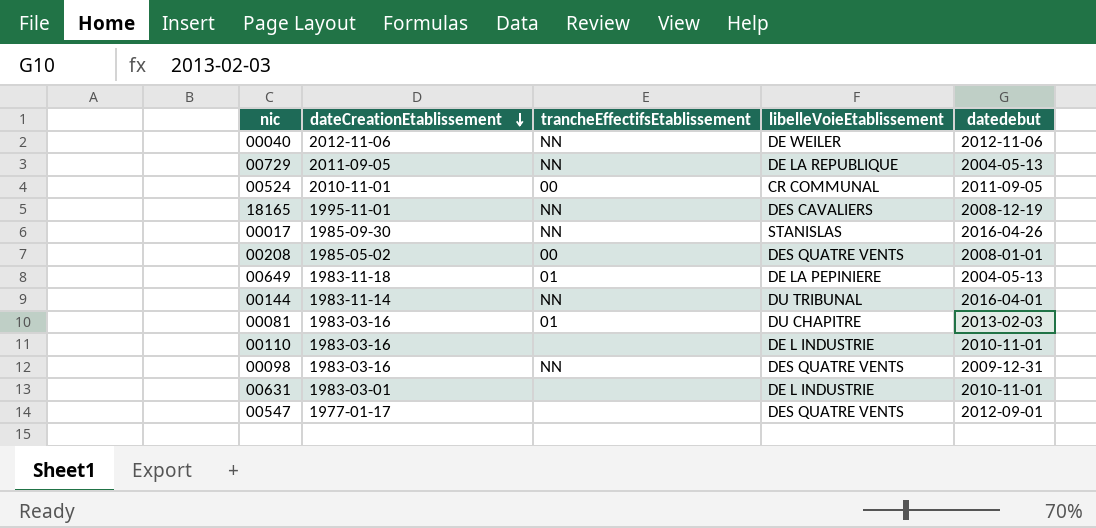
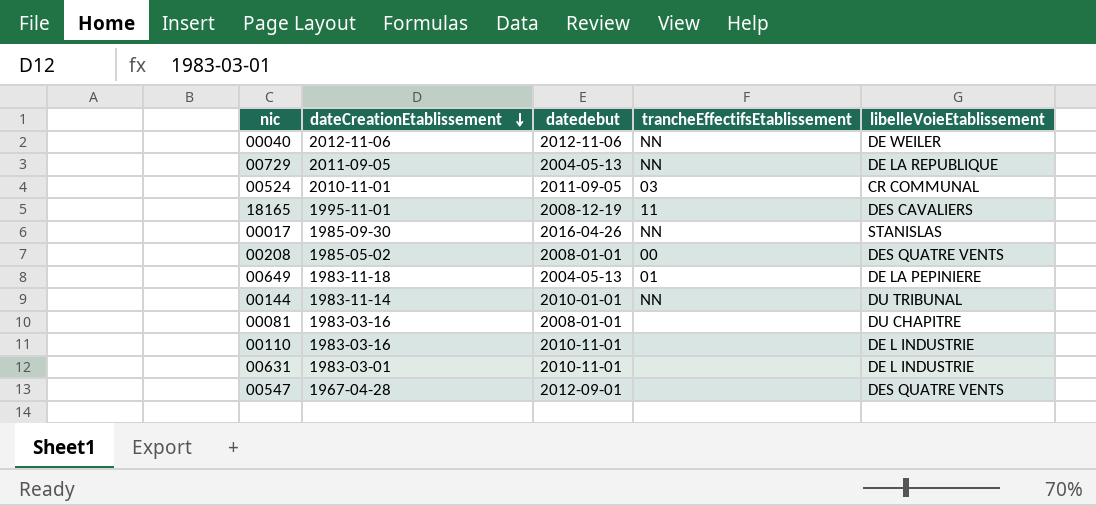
column datedebut | position: 5 -> 3
row 00098: 1983-03-16 | NN | DES QUATRE VENTS | 2009-12-31 -> none
00524 | trancheEffectifsEtablissement: 00 -> 03
18165 | trancheEffectifsEtablissement: NN -> 11
00144 | datedebut: 2016-04-01 -> 2010-01-01
00081 | datedebut: 2013-02-03 -> 2008-01-01
00081 | trancheEffectifsEtablissement: 01 -> none
00547 | dateCreationEtablissement: 1977-01-17 -> 1967-04-28

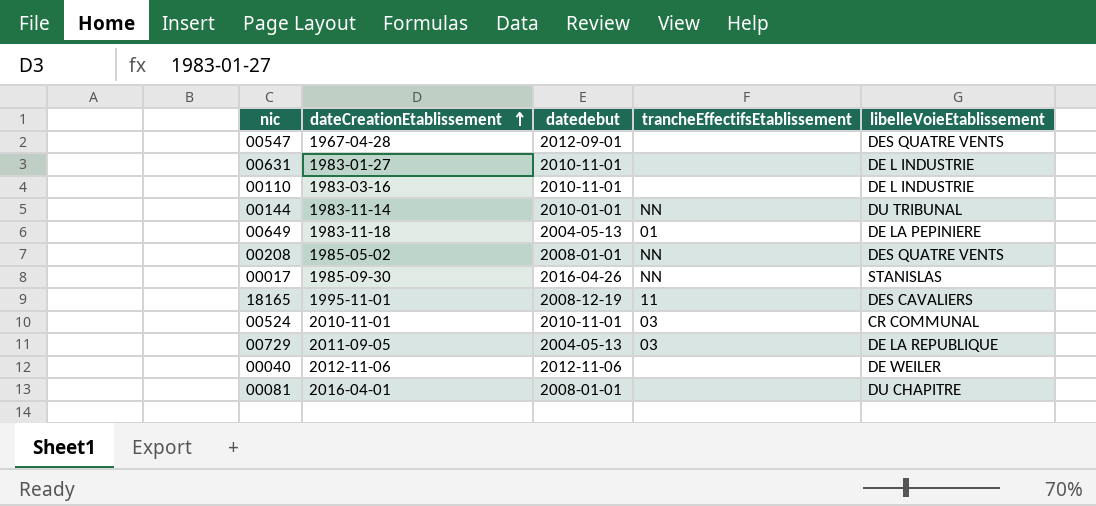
row order: dateCreationEtablissement descending -> dateCreationEtablissement ascending
00631 | dateCreationEtablissement: 1983-03-01 -> 1983-01-27
00208 | trancheEffectifsEtablissement: 00 -> NN
00524 | datedebut: 2011-09-05 -> 2010-11-01
00729 | trancheEffectifsEtablissement: NN -> 03
00040 | trancheEffectifsEtablissement: NN -> none
00081 | dateCreationEtablissement: 1983-03-16 -> 2016-04-01

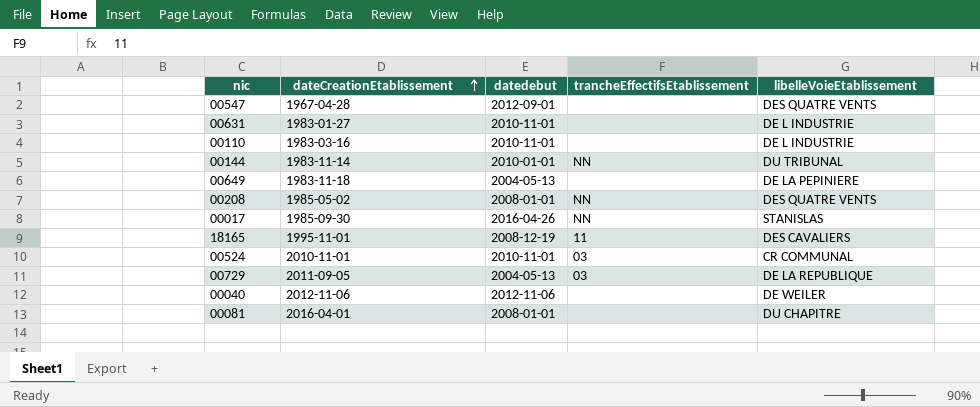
00649 | trancheEffectifsEtablissement: 01 -> none

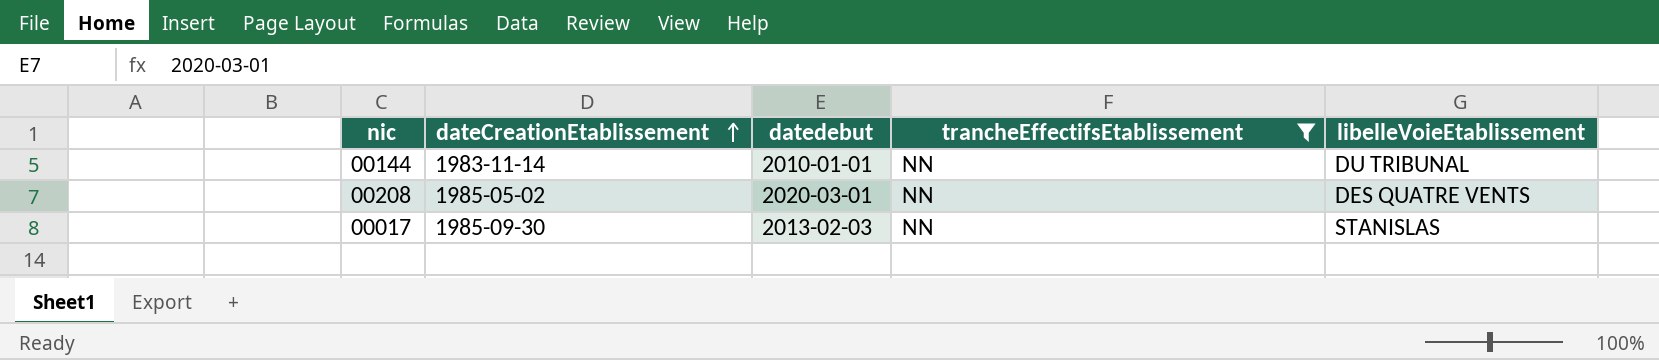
filter: none -> trancheEffectifsEtablissement = NN
00208 | datedebut: 2008-01-01 -> 2020-03-01
00017 | datedebut: 2016-04-26 -> 2013-02-03

